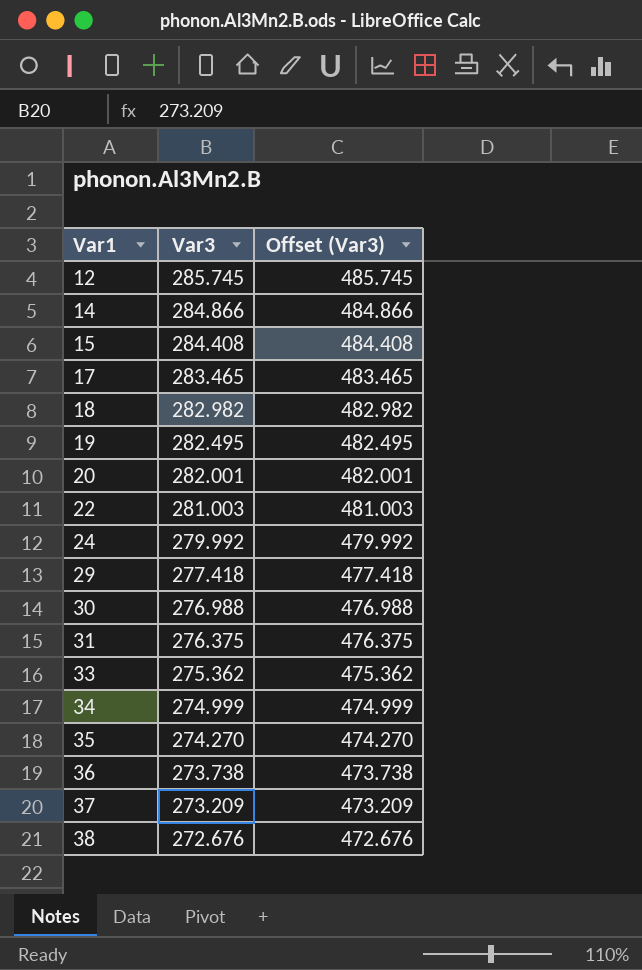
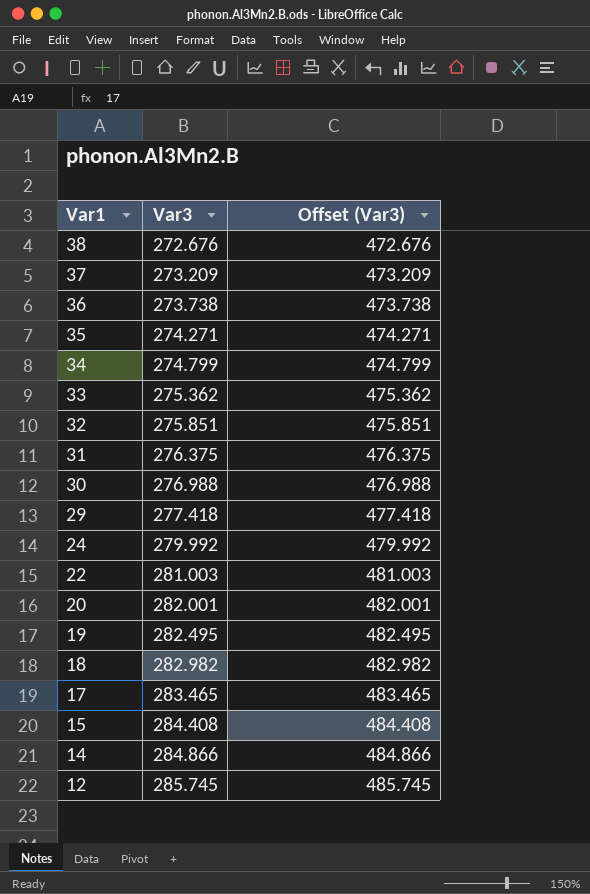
row order: Var1 ascending -> Var1 descending
35 | Var3: 274.270 -> 274.271
35 | Offset (Var3): 474.270 -> 474.271
34 | Var3: 274.999 -> 274.799
34 | Offset (Var3): 474.999 -> 474.799
row 32: none -> 275.851 | 475.851

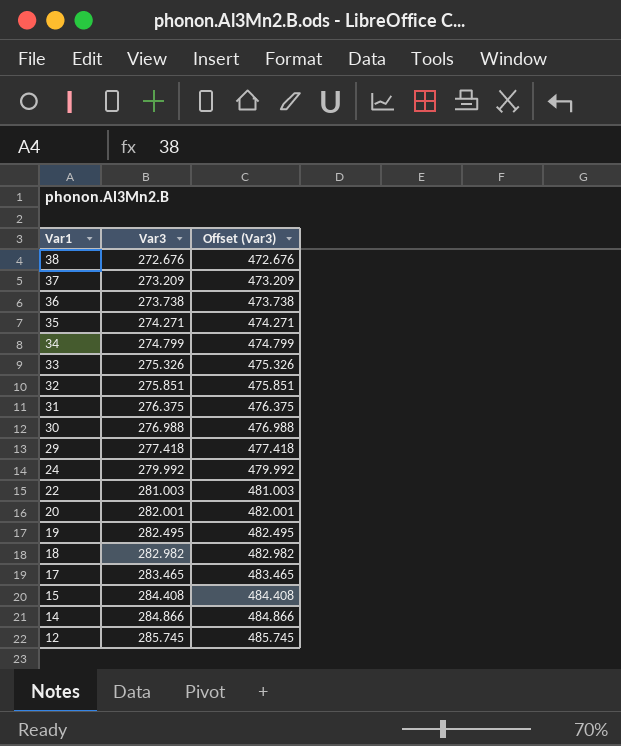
33 | Var3: 275.362 -> 275.326
33 | Offset (Var3): 475.362 -> 475.326

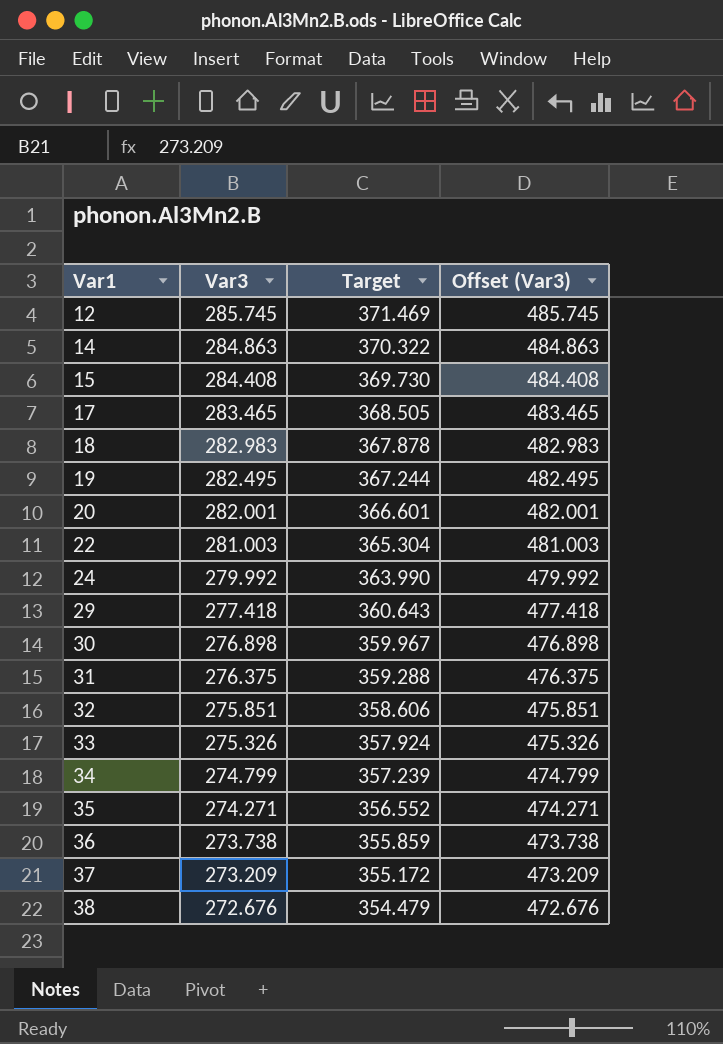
row order: Var1 descending -> Var1 ascending
column Target | formula: none -> [Var3] * 1.3
14 | Var3: 284.866 -> 284.863
14 | Offset (Var3): 484.866 -> 484.863
18 | Var3: 282.982 -> 282.983
18 | Offset (Var3): 482.982 -> 482.983
30 | Var3: 276.988 -> 276.898
30 | Offset (Var3): 476.988 -> 476.898

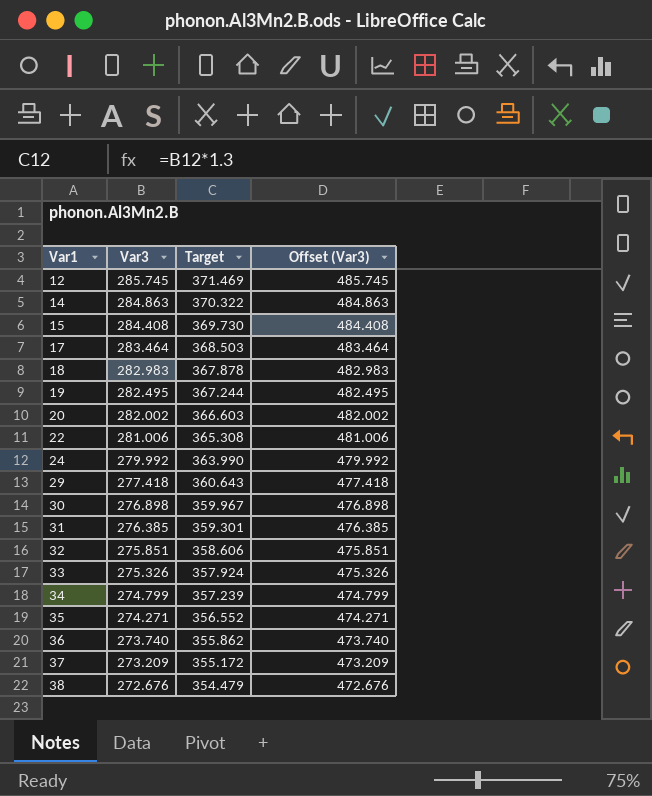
17 | Var3: 283.465 -> 283.464
17 | Target: 368.505 -> 368.503
17 | Offset (Var3): 483.465 -> 483.464
20 | Var3: 282.001 -> 282.002
20 | Target: 366.601 -> 366.603
20 | Offset (Var3): 482.001 -> 482.002
22 | Var3: 281.003 -> 281.006
22 | Target: 365.304 -> 365.308
22 | Offset (Var3): 481.003 -> 481.006
31 | Var3: 276.375 -> 276.385
31 | Target: 359.288 -> 359.301
31 | Offset (Var3): 476.375 -> 476.385
36 | Var3: 273.738 -> 273.740
36 | Target: 355.859 -> 355.862
36 | Offset (Var3): 473.738 -> 473.740

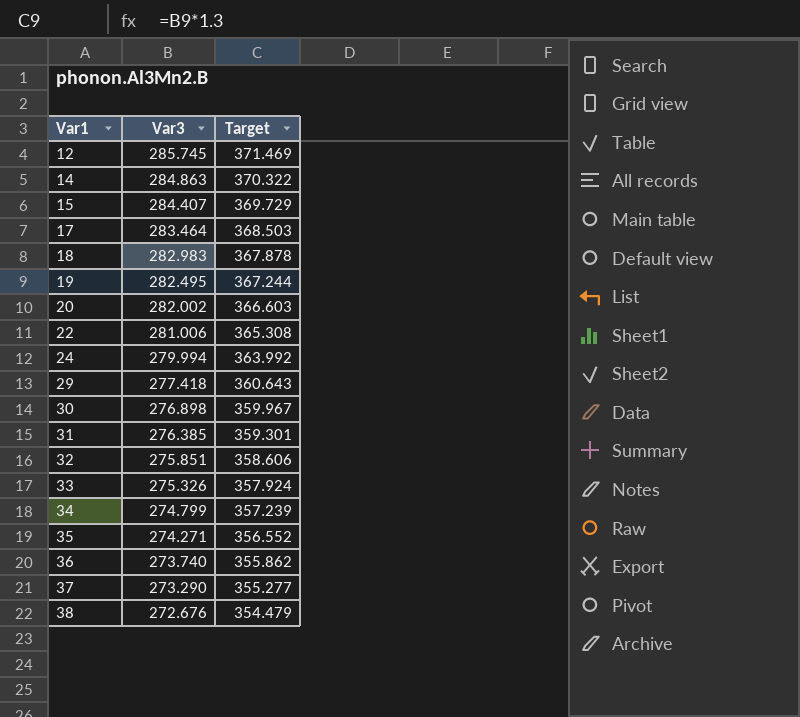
column Offset (Var3) | formula: [Var3] + 200 -> none
15 | Var3: 284.408 -> 284.407
15 | Target: 369.730 -> 369.729
24 | Var3: 279.992 -> 279.994
24 | Target: 363.990 -> 363.992
37 | Var3: 273.209 -> 273.290
37 | Target: 355.172 -> 355.277

